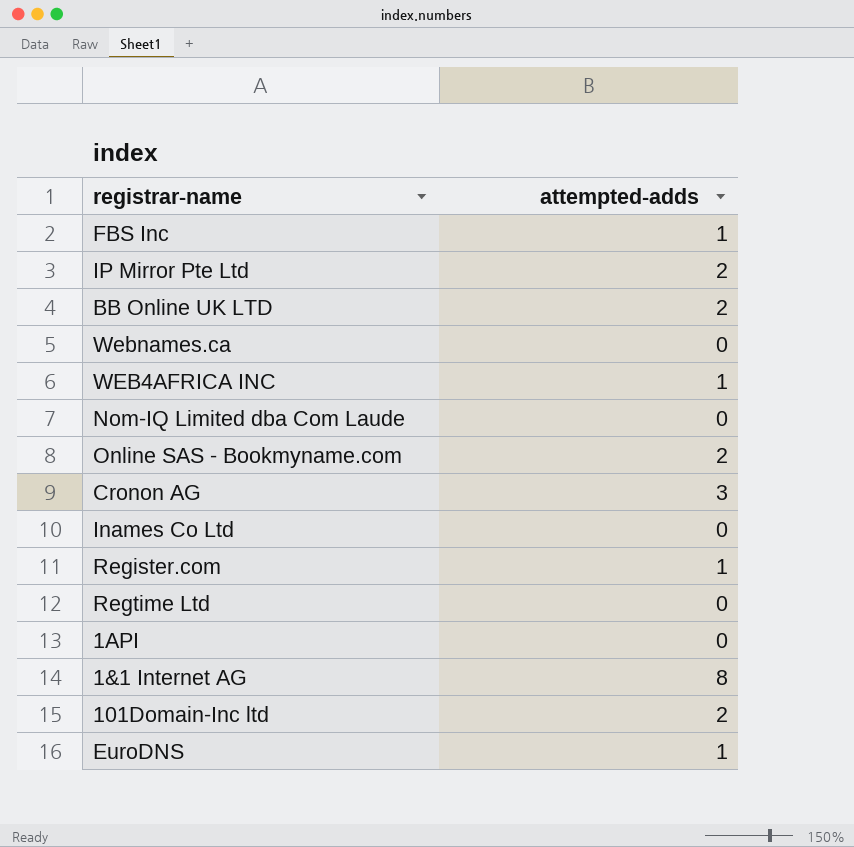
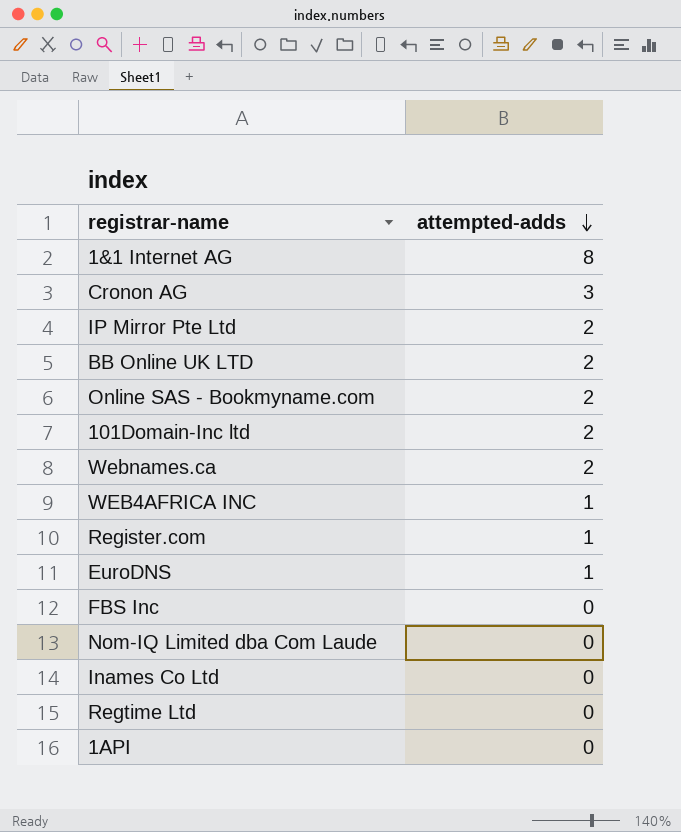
row order: none -> attempted-adds descending
Webnames.ca | attempted-adds: 0 -> 2
FBS Inc | attempted-adds: 1 -> 0

